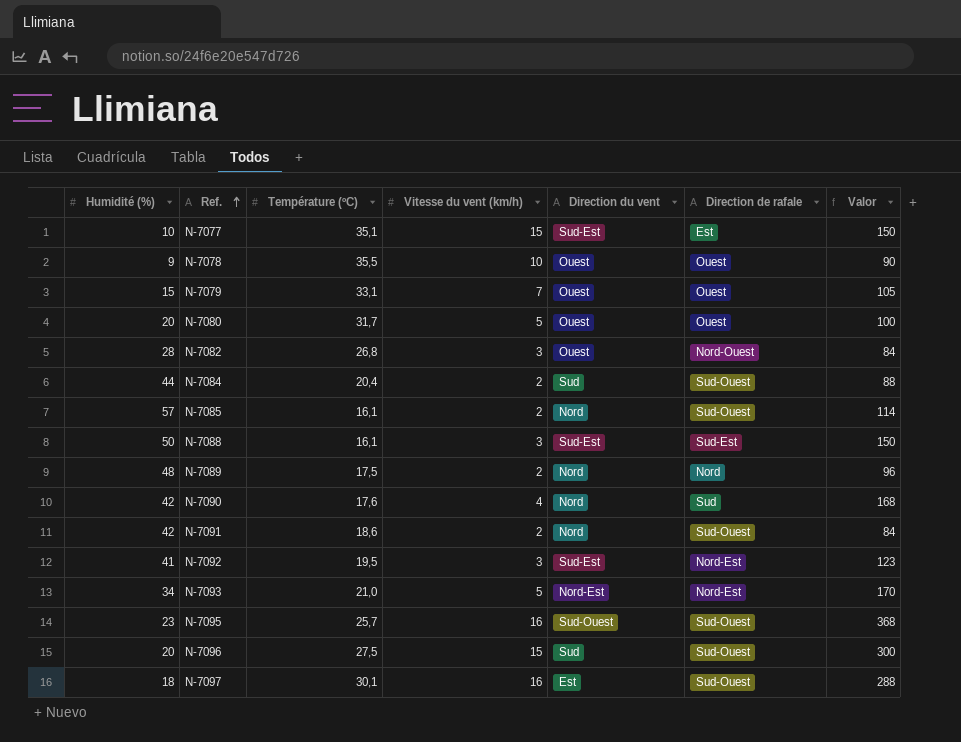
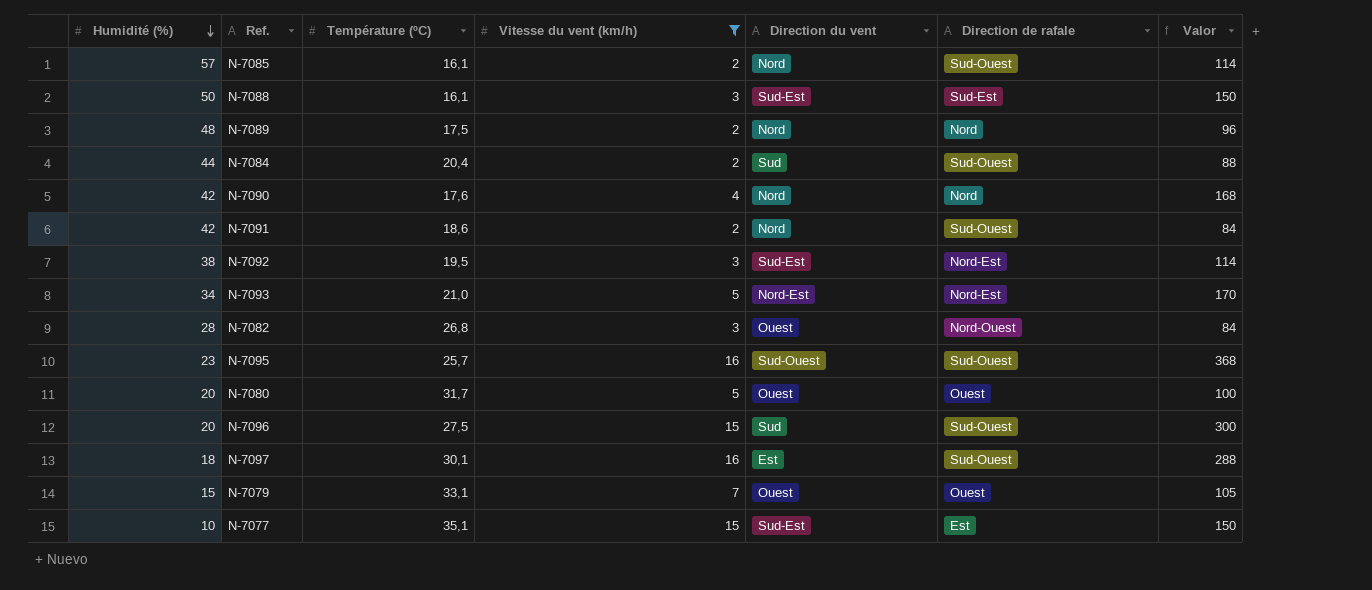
filter: none -> Vitesse du vent (km/h) != 10
row order: Ref. ascending -> Humidité (%) descending
N-7090 | Direction de rafale: Sud -> Nord
N-7092 | Humidité (%): 41 -> 38
N-7092 | Valor: 123 -> 114

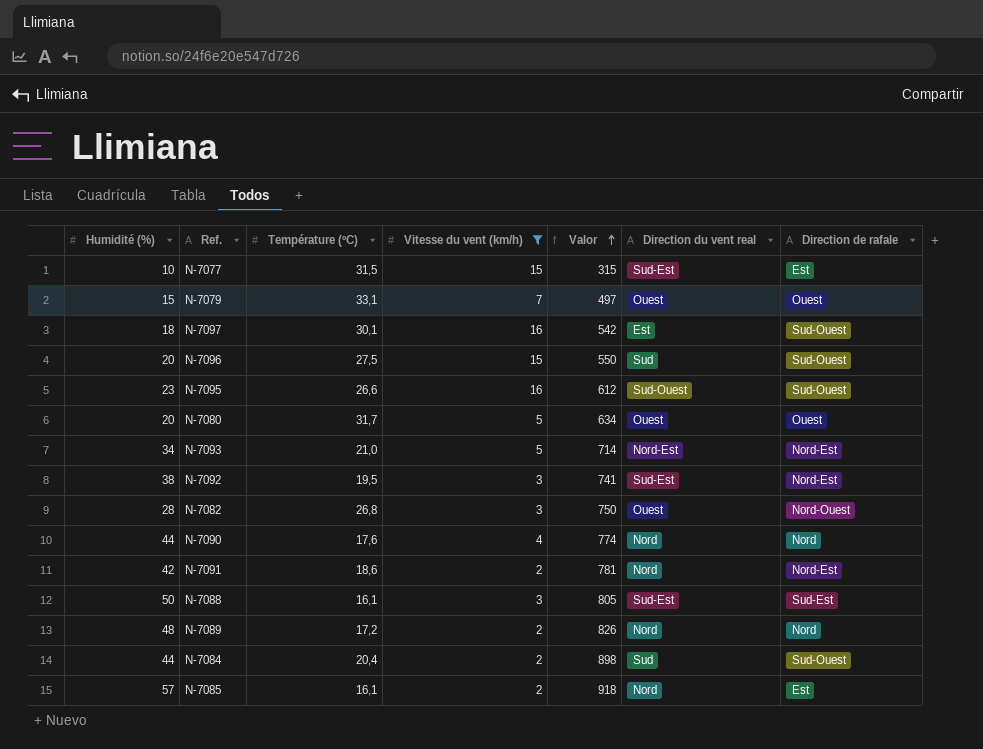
row order: Humidité (%) descending -> Valor ascending
column Valor | formula: [Humidité (%)] * [Vitesse du vent (km/h)] -> [Humidité (%)] * [Température (ºC)]
column Valor | position: 7 -> 5
column name: Direction du vent -> Direction du vent real
N-7077 | Température (ºC): 35,1 -> 31,5
N-7095 | Température (ºC): 25,7 -> 26,6
N-7090 | Humidité (%): 42 -> 44
N-7091 | Direction de rafale: Sud-Ouest -> Nord-Est
N-7089 | Température (ºC): 17,5 -> 17,2
N-7085 | Direction de rafale: Sud-Ouest -> Est

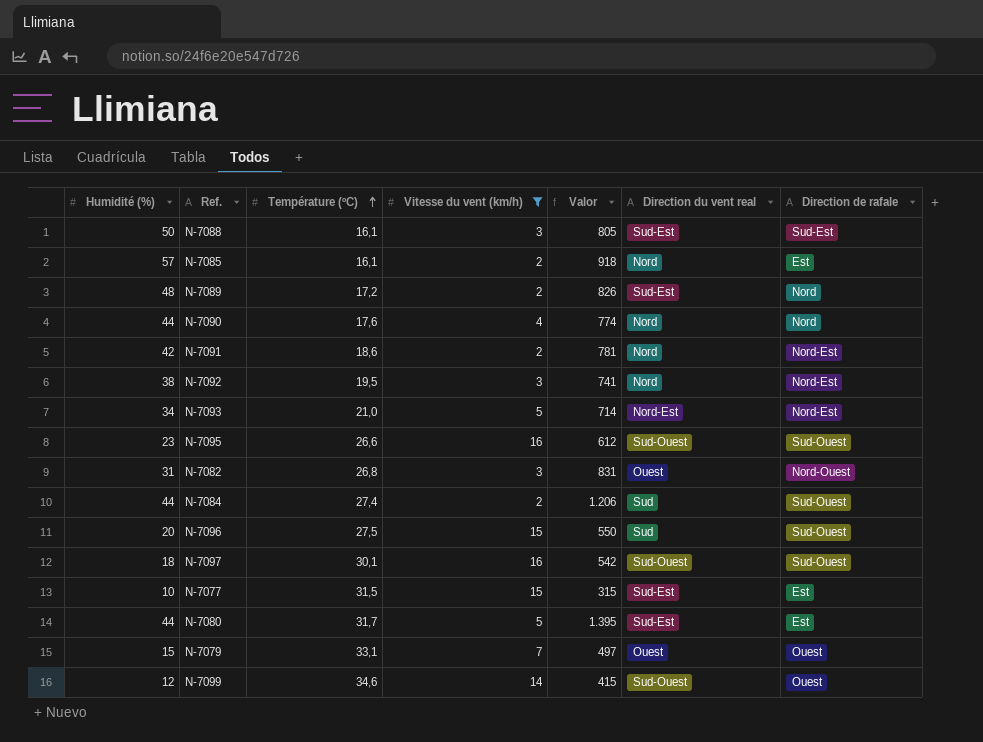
row order: Valor ascending -> Température (ºC) ascending
N-7089 | Direction du vent real: Nord -> Sud-Est
N-7092 | Direction du vent real: Sud-Est -> Nord
N-7082 | Humidité (%): 28 -> 31
N-7082 | Valor: 750 -> 831
N-7084 | Température (ºC): 20,4 -> 27,4
N-7084 | Valor: 898 -> 1.206
N-7097 | Direction du vent real: Est -> Sud-Ouest
N-7080 | Humidité (%): 20 -> 44
N-7080 | Valor: 634 -> 1.395
N-7080 | Direction du vent real: Ouest -> Sud-Est
N-7080 | Direction de rafale: Ouest -> Est
row N-7099: none -> 12 | 34,6 | 14 | 415 | Sud-Ouest | Ouest

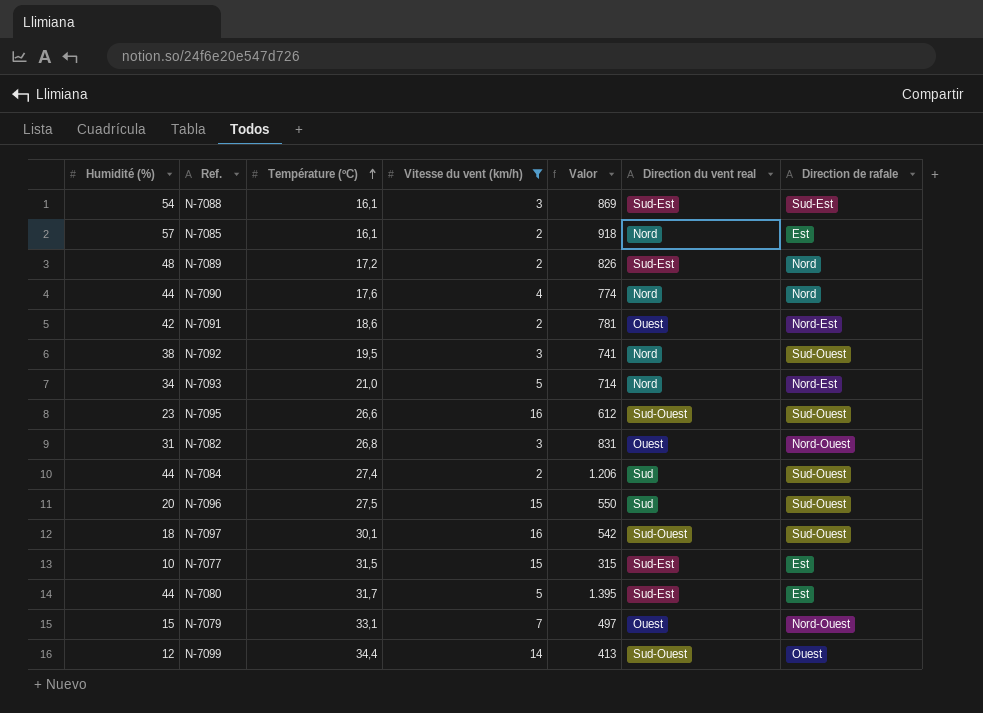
N-7088 | Humidité (%): 50 -> 54
N-7088 | Valor: 805 -> 869
N-7091 | Direction du vent real: Nord -> Ouest
N-7092 | Direction de rafale: Nord-Est -> Sud-Ouest
N-7093 | Direction du vent real: Nord-Est -> Nord
N-7079 | Direction de rafale: Ouest -> Nord-Ouest
N-7099 | Température (ºC): 34,6 -> 34,4
N-7099 | Valor: 415 -> 413

